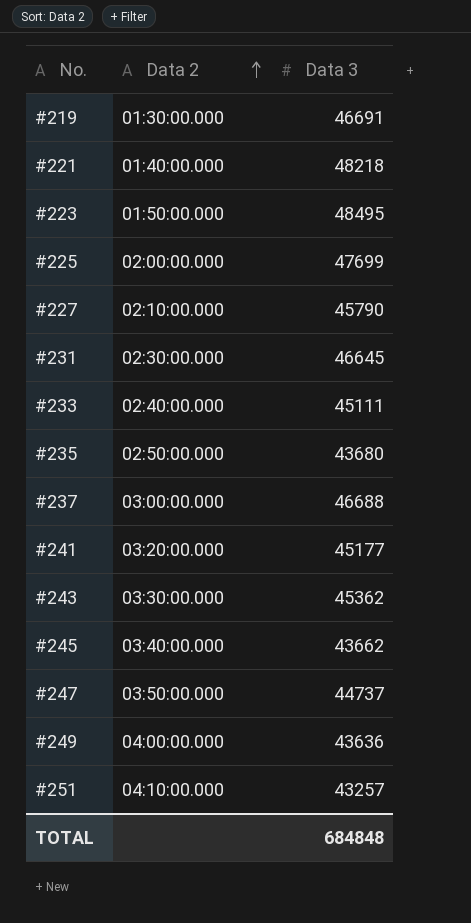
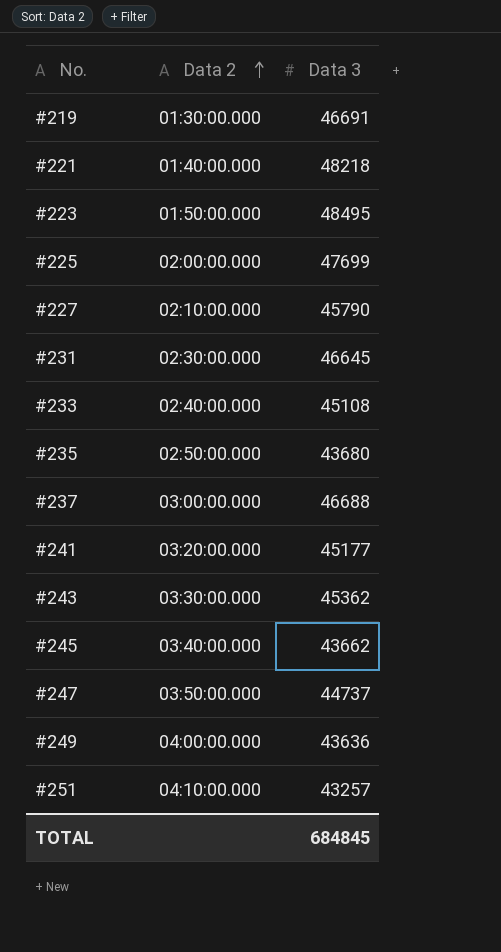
#233 | Data 3: 45111 -> 45108
TOTAL | Data 3: 684848 -> 684845

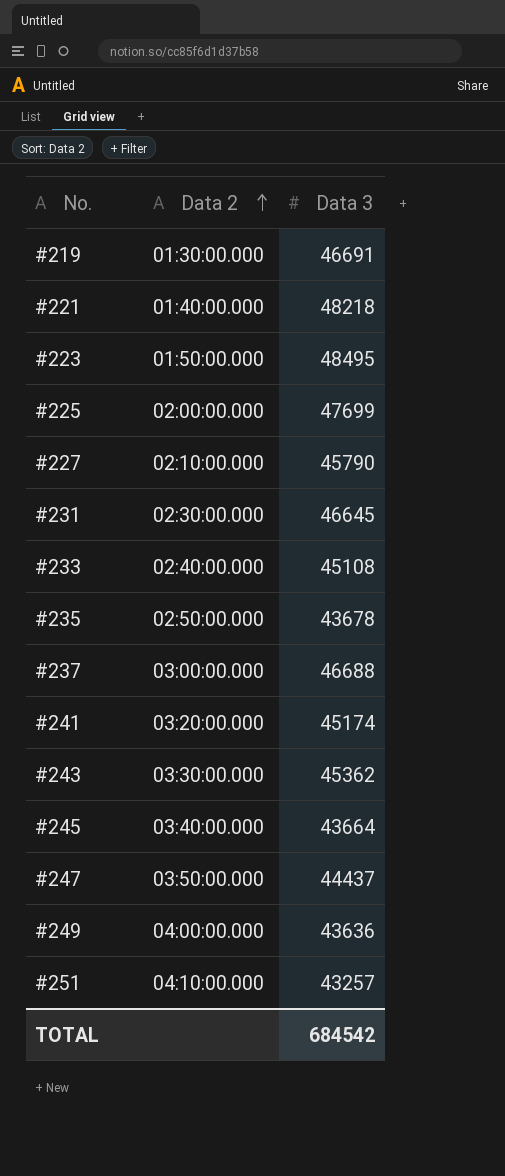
#235 | Data 3: 43680 -> 43678
#241 | Data 3: 45177 -> 45174
#245 | Data 3: 43662 -> 43664
#247 | Data 3: 44737 -> 44437
TOTAL | Data 3: 684845 -> 684542

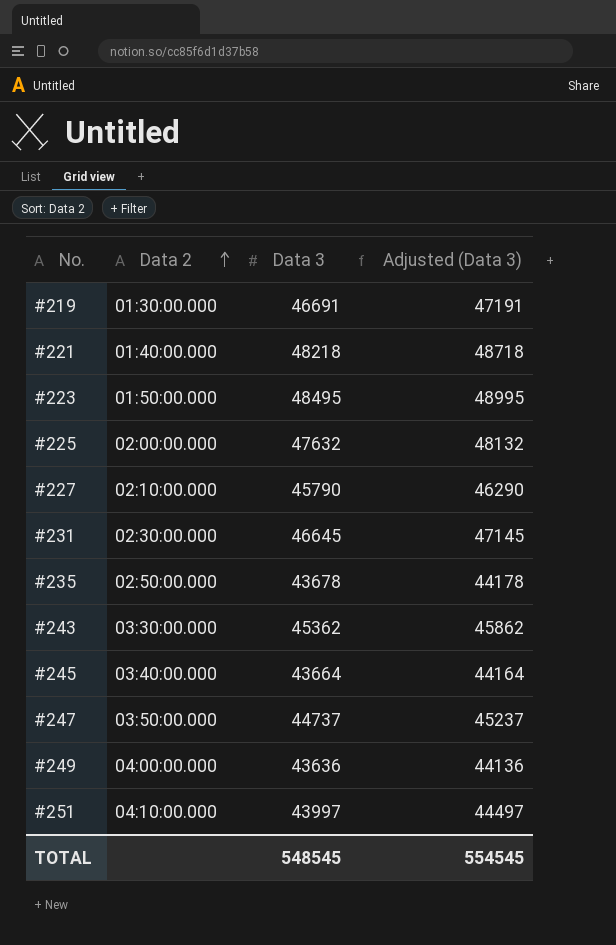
column Adjusted (Data 3) | formula: none -> [Data 3] + 500
row #233: 02:40:00.000 | 45108 -> none
row #237: 03:00:00.000 | 46688 -> none
row #241: 03:20:00.000 | 45174 -> none
#225 | Data 3: 47699 -> 47632
#247 | Data 3: 44437 -> 44737
#251 | Data 3: 43257 -> 43997
TOTAL | Data 3: 684542 -> 548545

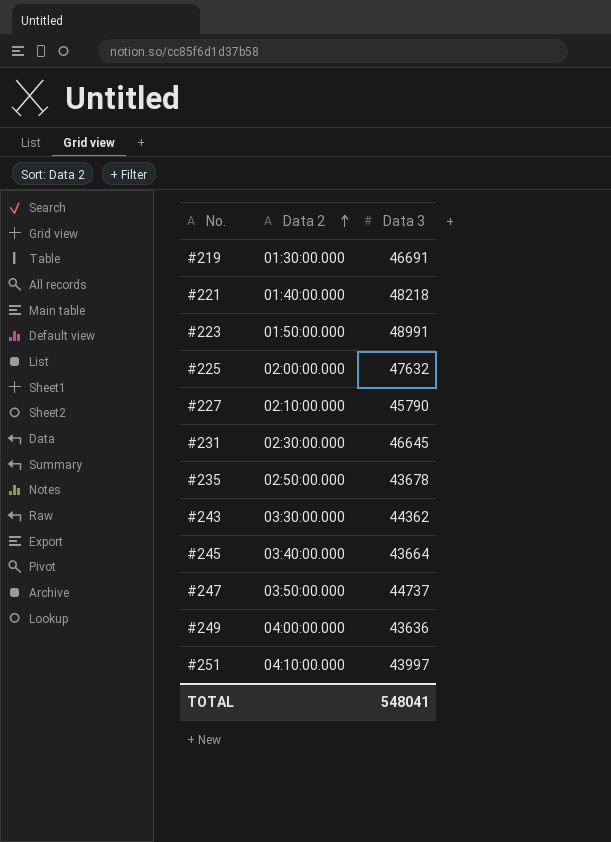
column Adjusted (Data 3) | formula: [Data 3] + 500 -> none
#223 | Data 3: 48495 -> 48991
#243 | Data 3: 45362 -> 44362
TOTAL | Data 3: 548545 -> 548041

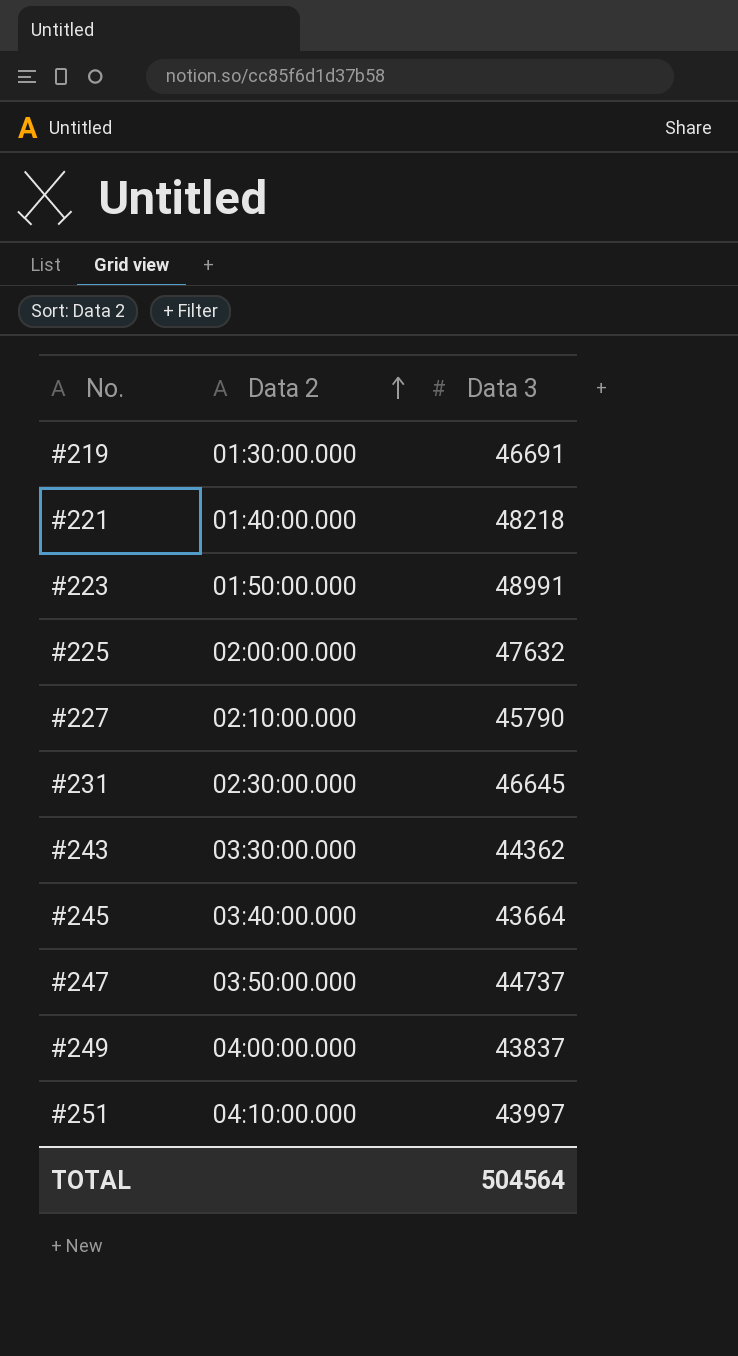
row #235: 02:50:00.000 | 43678 -> none
#249 | Data 3: 43636 -> 43837
TOTAL | Data 3: 548041 -> 504564

